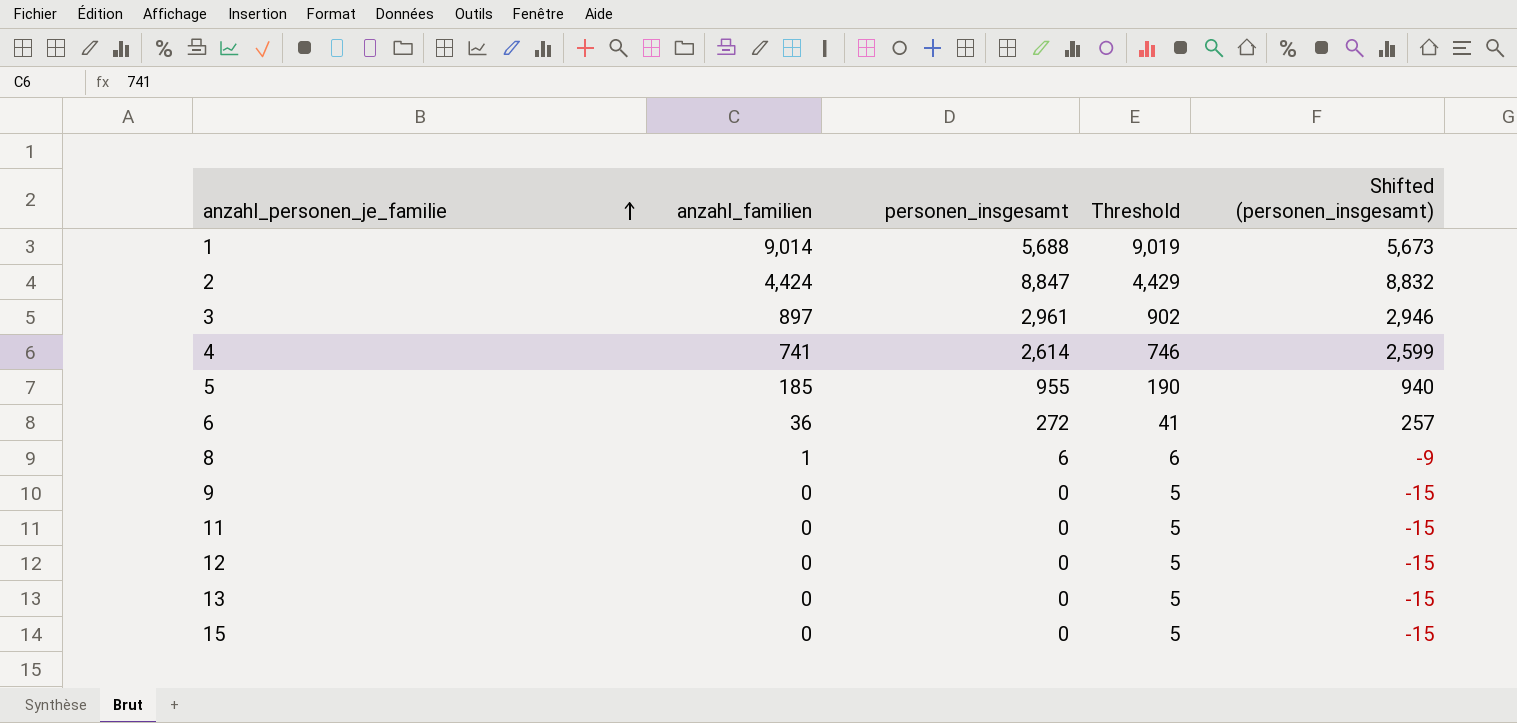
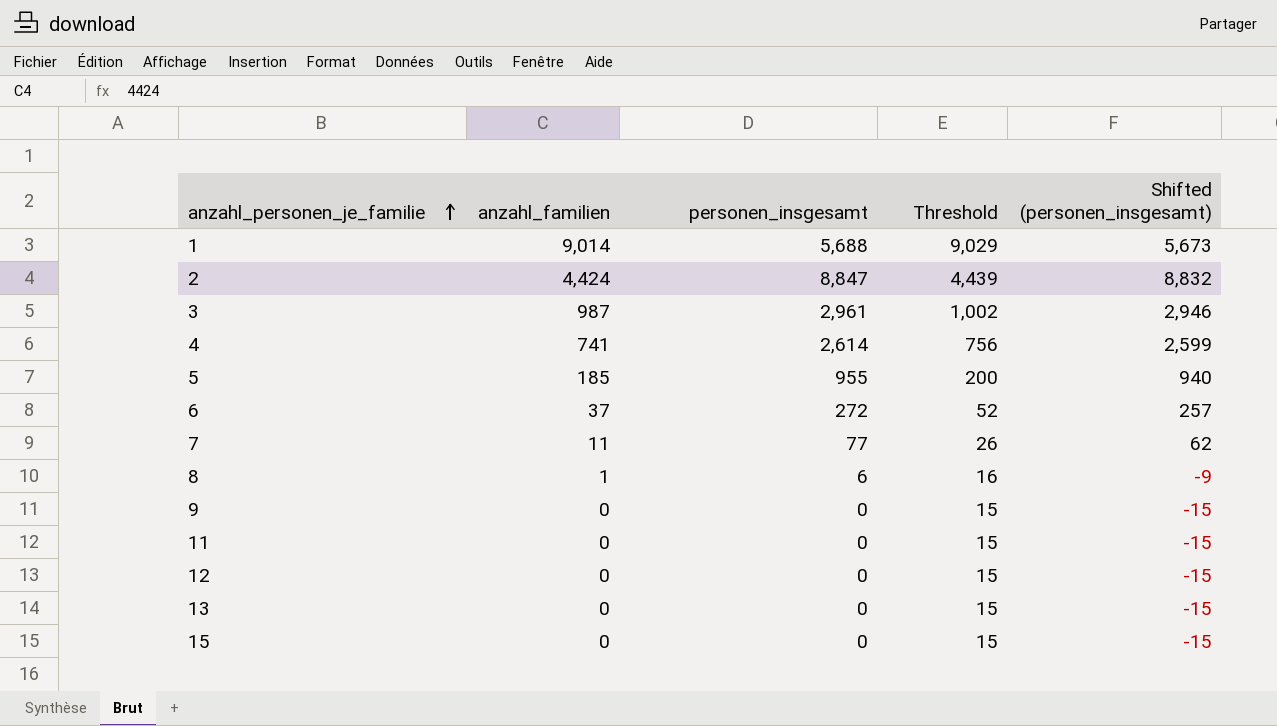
column Threshold | formula: [anzahl_familien] + 5 -> [anzahl_familien] + 15
3 | anzahl_familien: 897 -> 987
6 | anzahl_familien: 36 -> 37
row 7: none -> 11 | 77 | 26 | 62

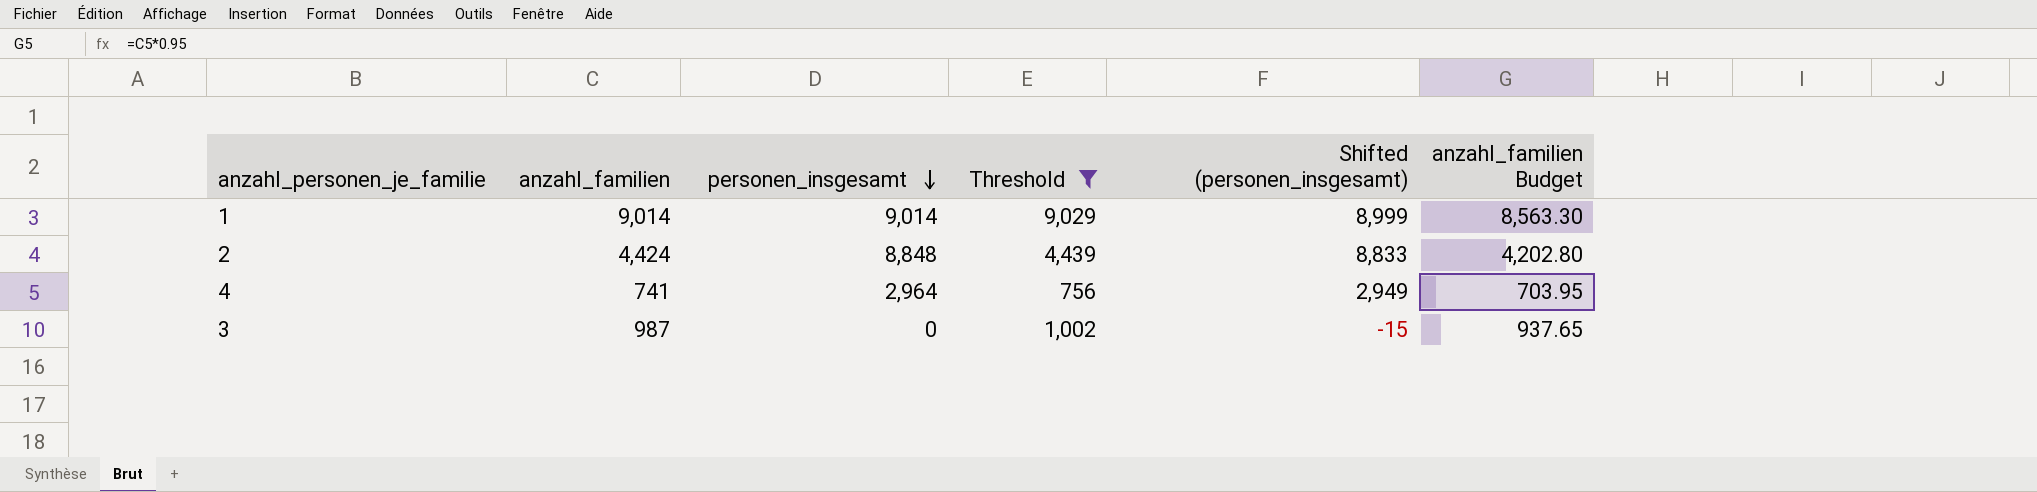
filter: none -> Threshold >= 756
row order: anzahl_personen_je_familie ascending -> personen_insgesamt descending
column anzahl_familien Budget | formula: none -> [anzahl_familien] * 0.95
1 | personen_insgesamt: 5,688 -> 9,014
1 | Shifted (personen_insgesamt): 5,673 -> 8,999
2 | personen_insgesamt: 8,847 -> 8,848
2 | Shifted (personen_insgesamt): 8,832 -> 8,833
4 | personen_insgesamt: 2,614 -> 2,964
4 | Shifted (personen_insgesamt): 2,599 -> 2,949
3 | personen_insgesamt: 2,961 -> 0
3 | Shifted (personen_insgesamt): 2,946 -> -15

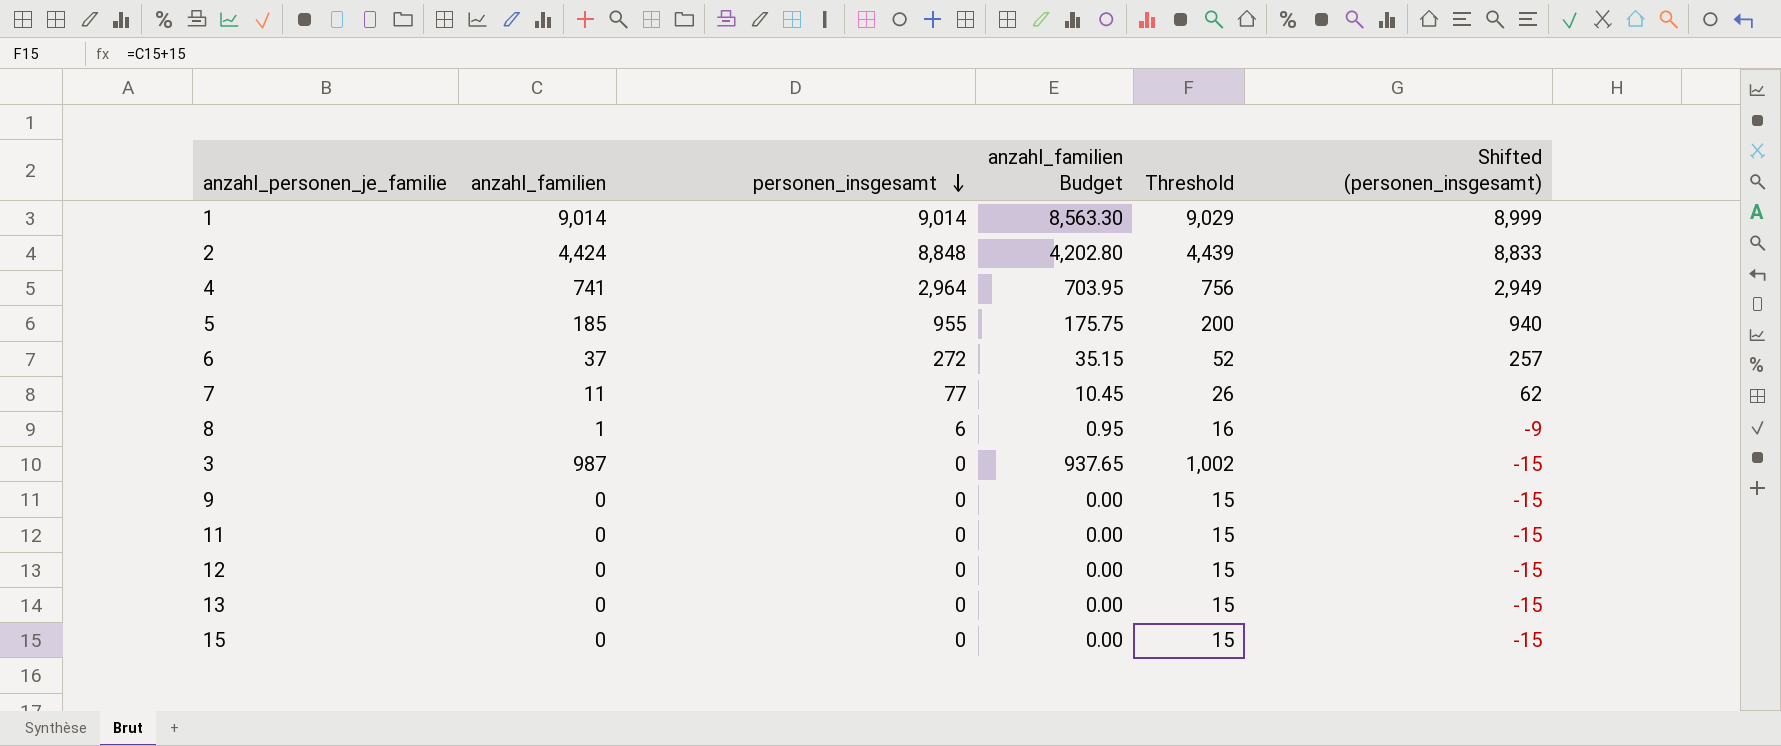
filter: Threshold >= 756 -> none
column anzahl_familien Budget | position: 6 -> 4

